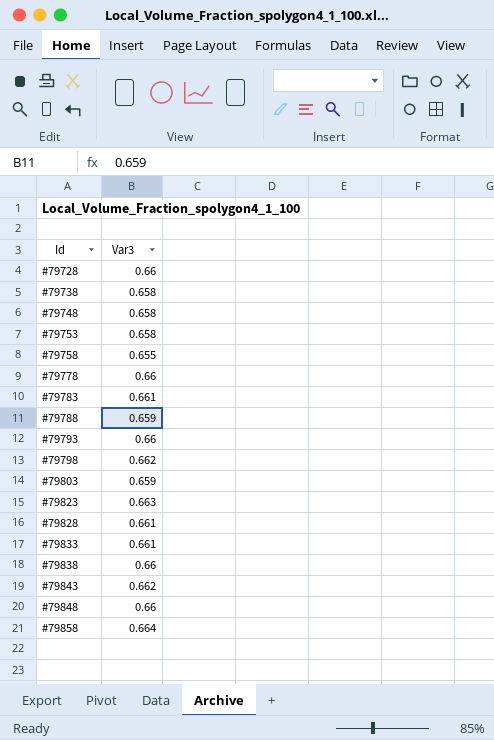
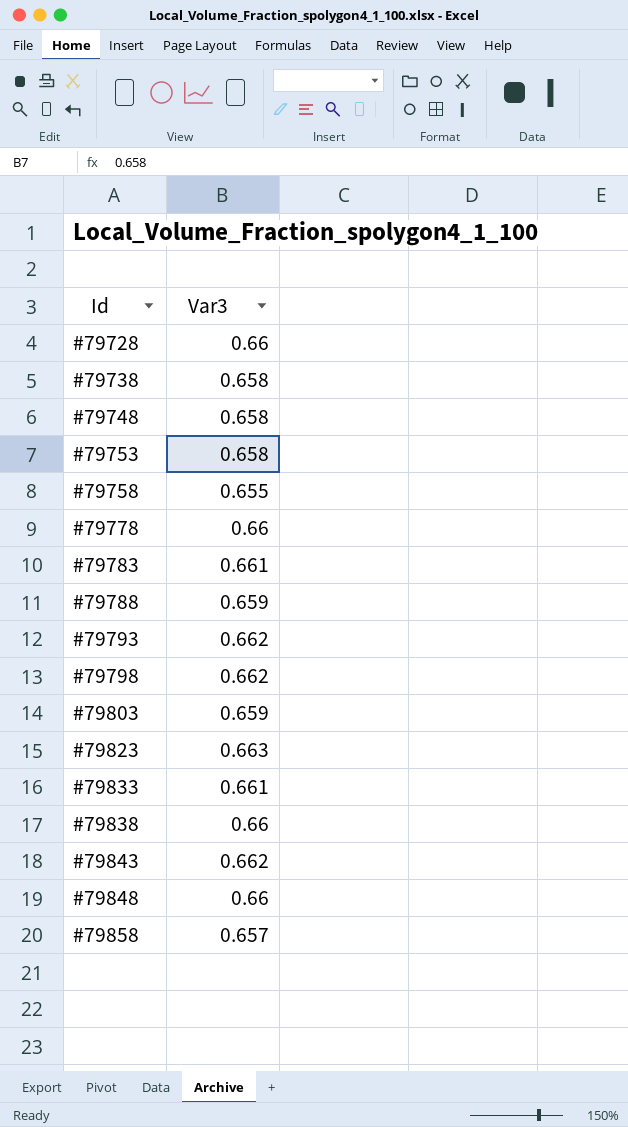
row #79828: 0.661 -> none
#79793 | Var3: 0.66 -> 0.662
#79858 | Var3: 0.664 -> 0.657

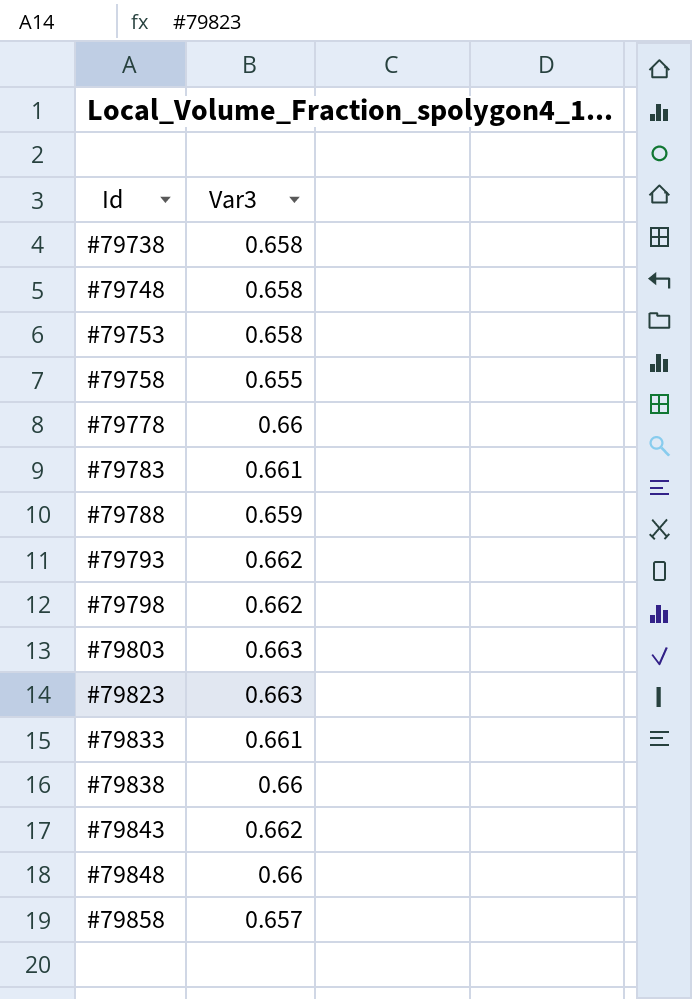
row #79728: 0.66 -> none
#79803 | Var3: 0.659 -> 0.663

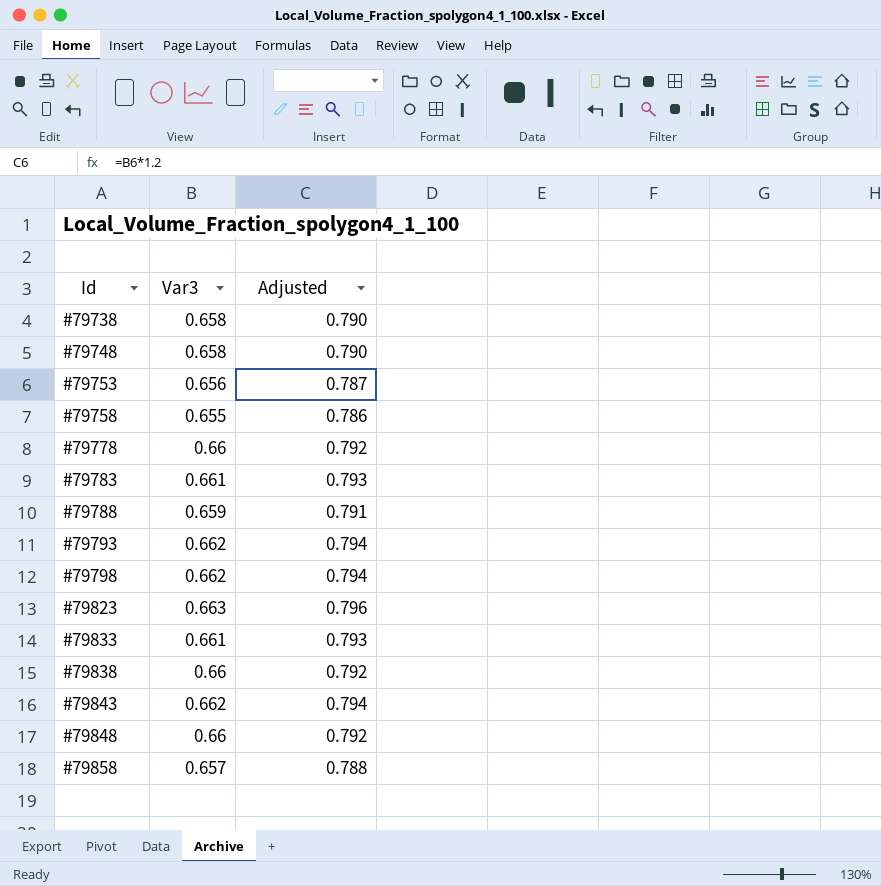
column Adjusted | formula: none -> [Var3] * 1.2
row #79803: 0.663 -> none
#79753 | Var3: 0.658 -> 0.656

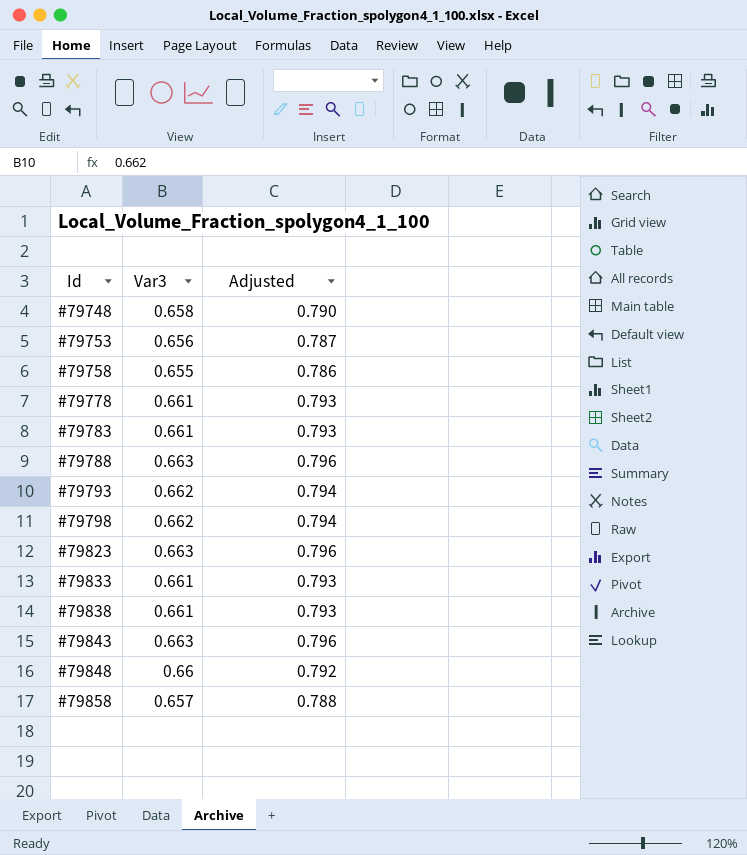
row #79738: 0.658 | 0.790 -> none
#79778 | Var3: 0.66 -> 0.661
#79778 | Adjusted: 0.792 -> 0.793
#79788 | Var3: 0.659 -> 0.663
#79788 | Adjusted: 0.791 -> 0.796
#79838 | Var3: 0.66 -> 0.661
#79838 | Adjusted: 0.792 -> 0.793
#79843 | Var3: 0.662 -> 0.663
#79843 | Adjusted: 0.794 -> 0.796

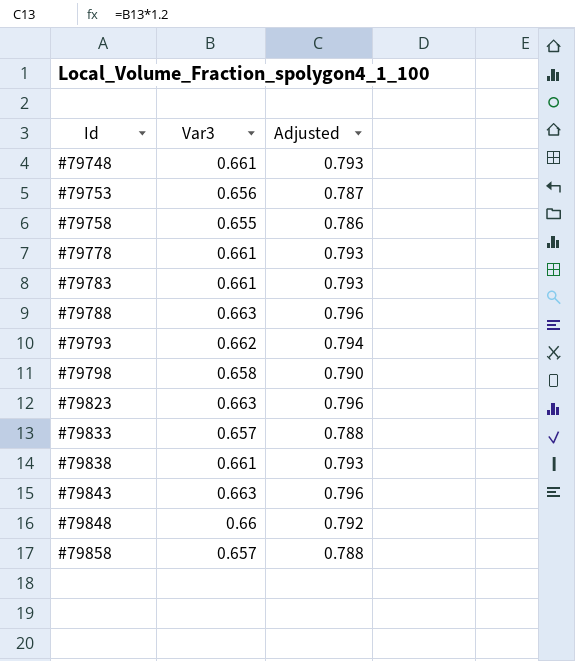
#79748 | Var3: 0.658 -> 0.661
#79748 | Adjusted: 0.790 -> 0.793
#79798 | Var3: 0.662 -> 0.658
#79798 | Adjusted: 0.794 -> 0.790
#79833 | Var3: 0.661 -> 0.657
#79833 | Adjusted: 0.793 -> 0.788

